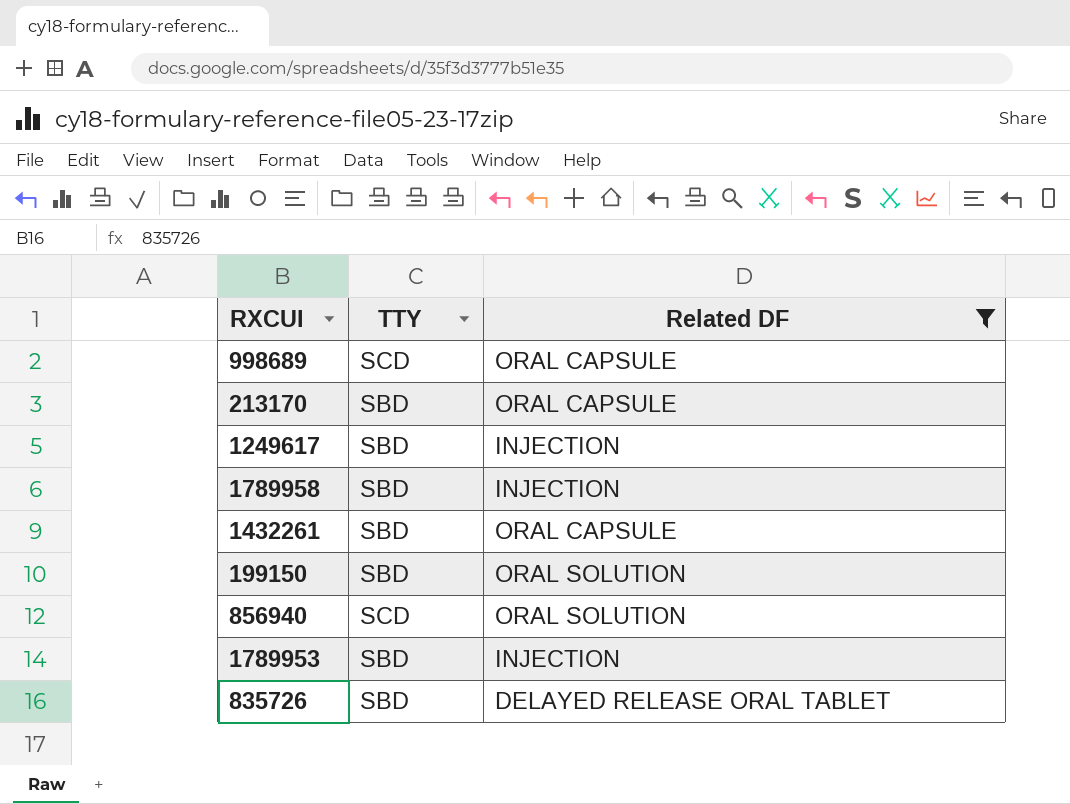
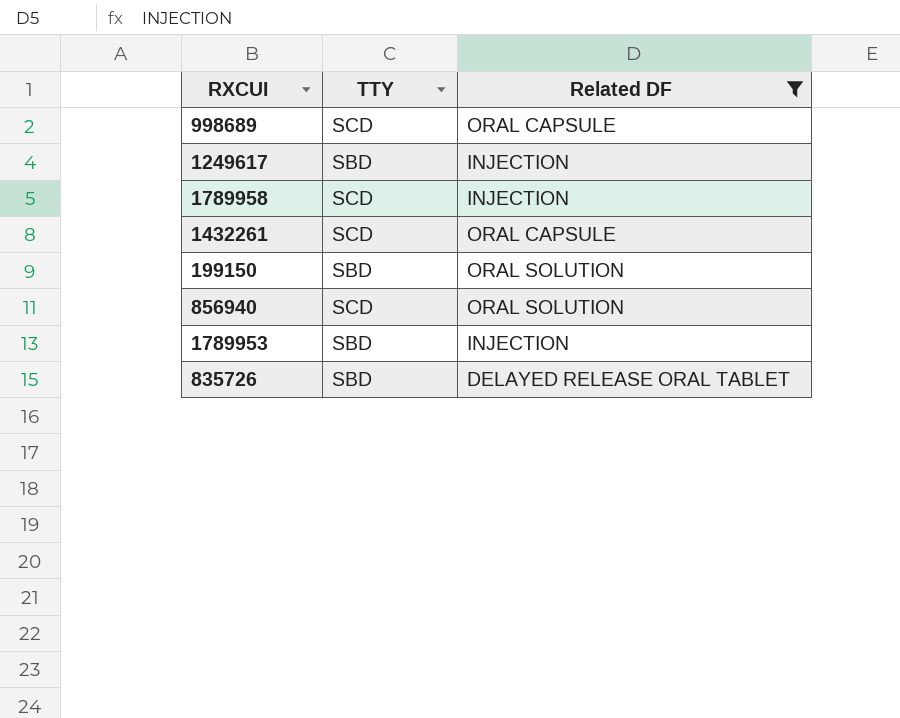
row 213170: SBD | ORAL CAPSULE -> none
1789958 | TTY: SBD -> SCD
1432261 | TTY: SBD -> SCD

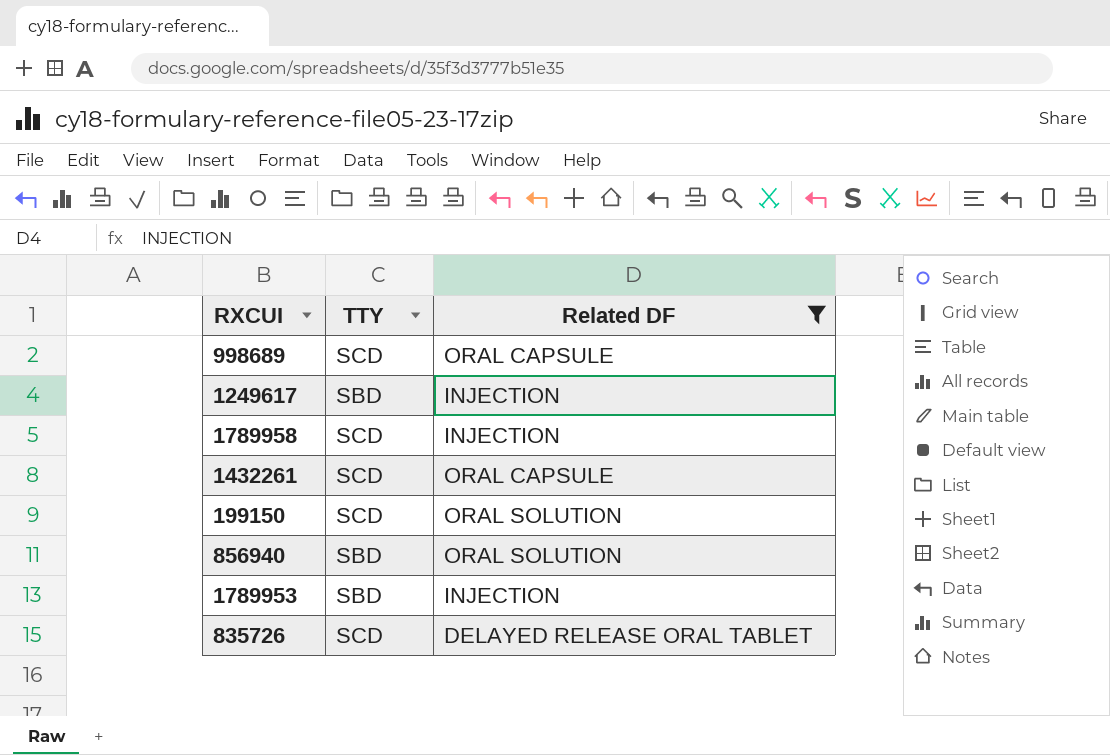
199150 | TTY: SBD -> SCD
856940 | TTY: SCD -> SBD
835726 | TTY: SBD -> SCD

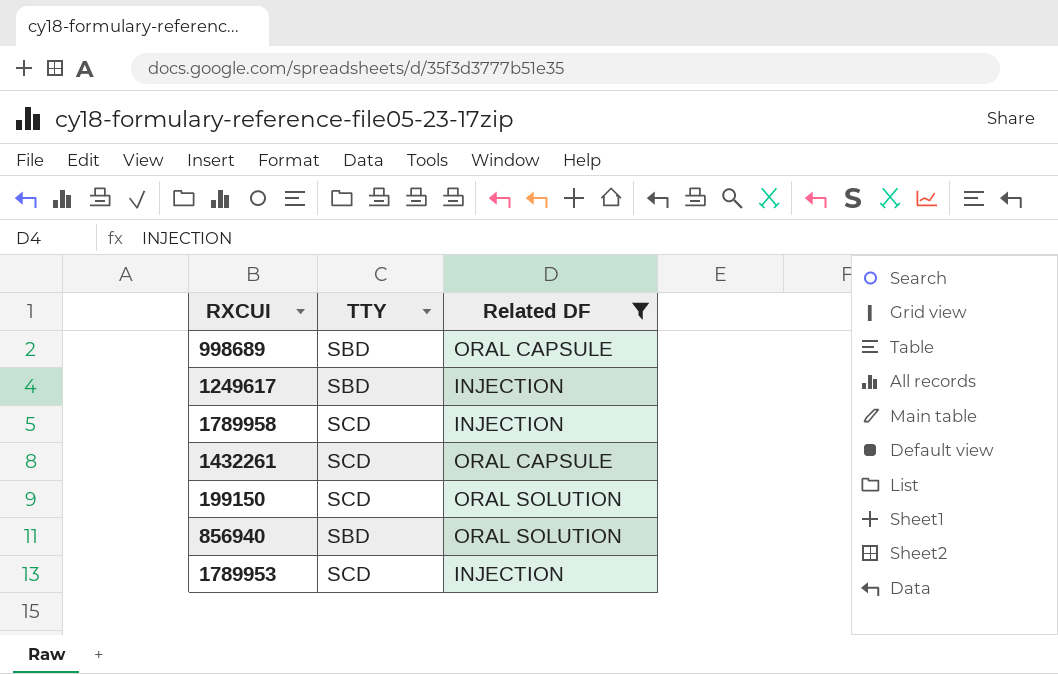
row 835726: SCD | DELAYED RELEASE ORAL TABLET -> none
998689 | TTY: SCD -> SBD
1789953 | TTY: SBD -> SCD

